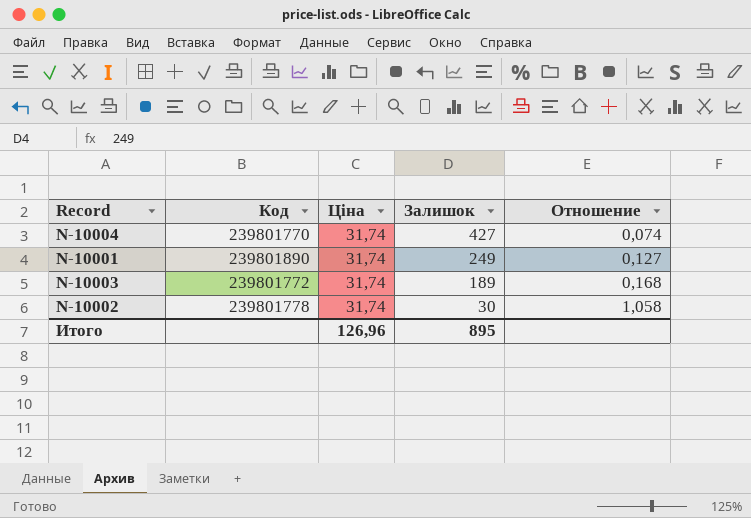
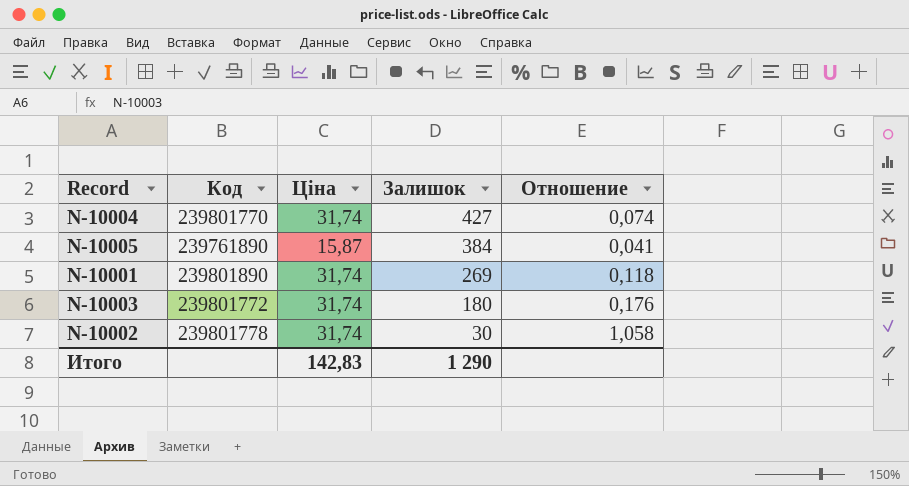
row N-10005: none -> 239761890 | 15,87 | 384 | 0,041
N-10001 | Залишок: 249 -> 269
N-10001 | Отношение: 0,127 -> 0,118
N-10003 | Залишок: 189 -> 180
N-10003 | Отношение: 0,168 -> 0,176
Итого | Ціна: 126,96 -> 142,83
Итого | Залишок: 895 -> 1 290

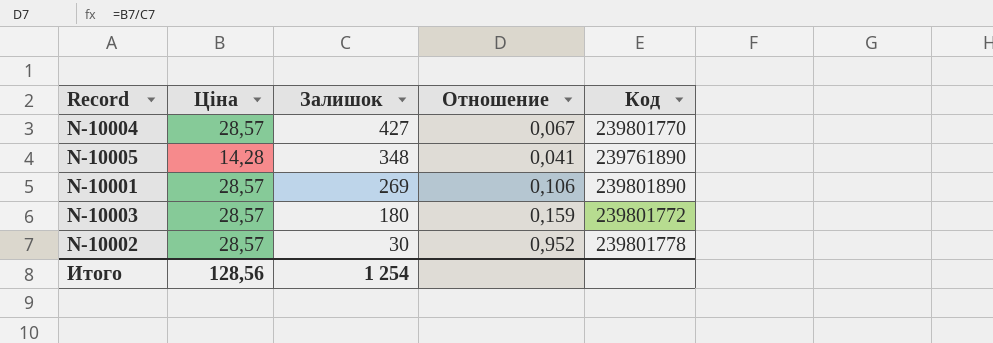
column Код | position: 2 -> 5
N-10004 | Ціна: 31,74 -> 28,57
N-10004 | Отношение: 0,074 -> 0,067
N-10005 | Ціна: 15,87 -> 14,28
N-10005 | Залишок: 384 -> 348
N-10001 | Ціна: 31,74 -> 28,57
N-10001 | Отношение: 0,118 -> 0,106
N-10003 | Ціна: 31,74 -> 28,57
N-10003 | Отношение: 0,176 -> 0,159
N-10002 | Ціна: 31,74 -> 28,57
N-10002 | Отношение: 1,058 -> 0,952
Итого | Ціна: 142,83 -> 128,56
Итого | Залишок: 1 290 -> 1 254

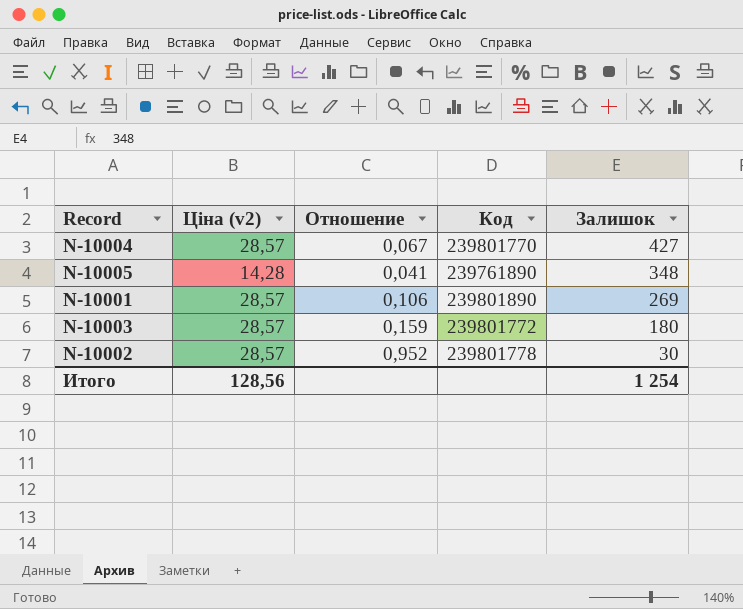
column name: Ціна -> Ціна (v2)
column Залишок | position: 3 -> 5

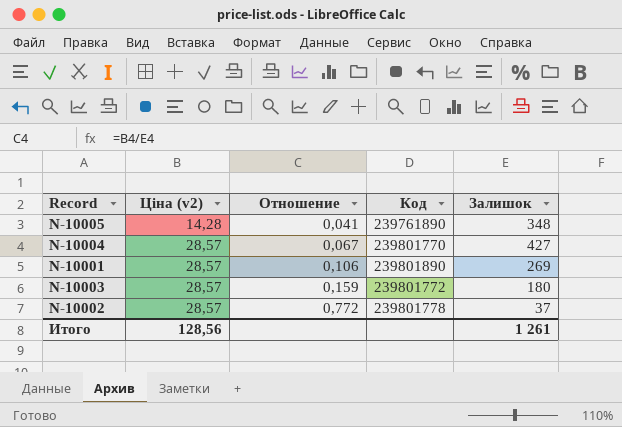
row order: Залишок descending -> Ціна (v2) ascending
N-10002 | Отношение: 0,952 -> 0,772
N-10002 | Залишок: 30 -> 37
Итого | Залишок: 1 254 -> 1 261

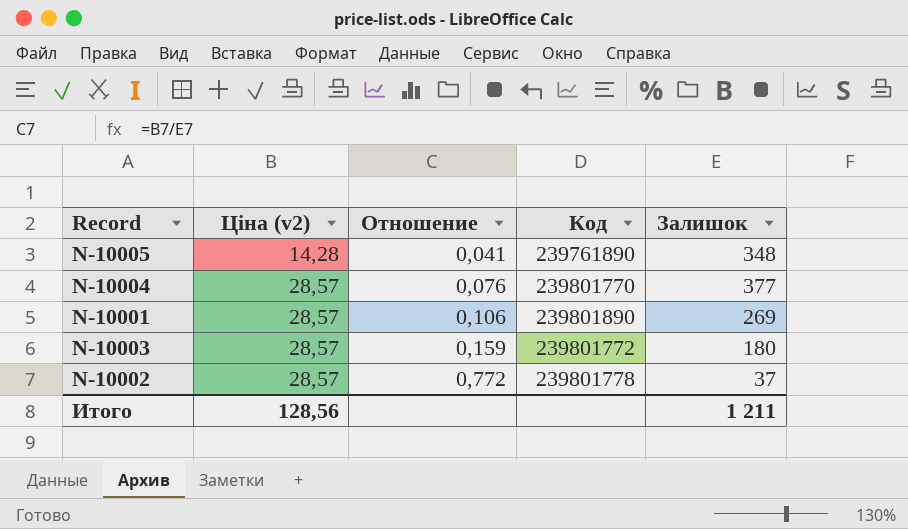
N-10004 | Отношение: 0,067 -> 0,076
N-10004 | Залишок: 427 -> 377
Итого | Залишок: 1 261 -> 1 211

